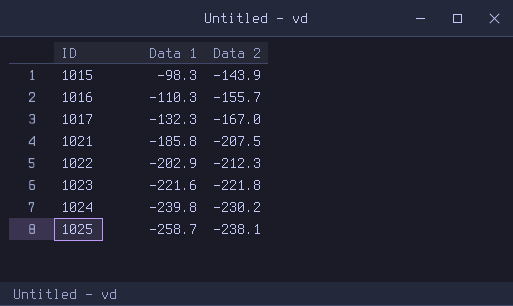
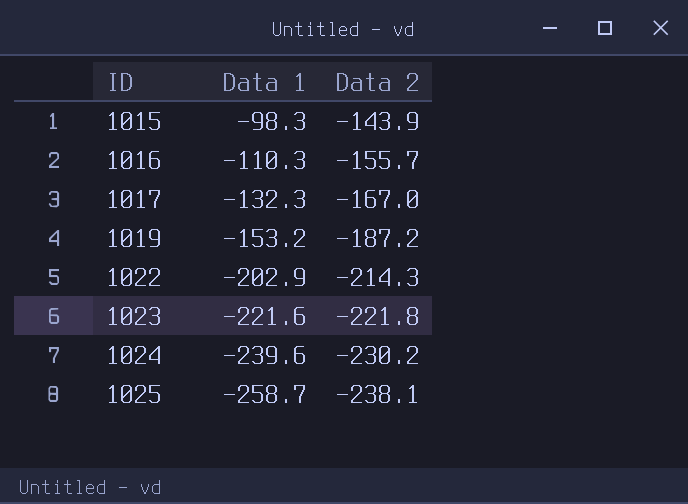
row 1021: -185.8 | -207.5 -> none
row 1019: none -> -153.2 | -187.2
1022 | Data 2: -212.3 -> -214.3
1024 | Data 1: -239.8 -> -239.6

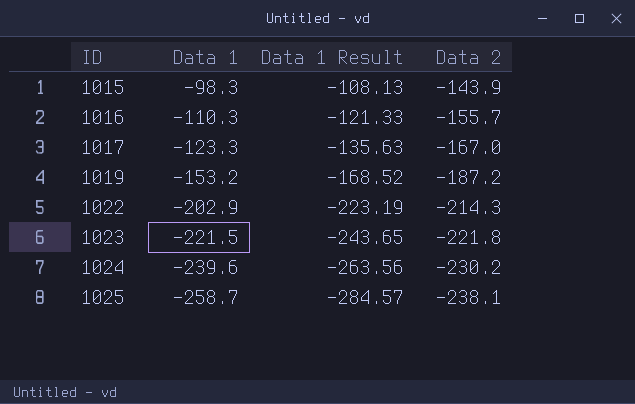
column Data 1 Result | formula: none -> [Data 1] * 1.1
1017 | Data 1: -132.3 -> -123.3
1023 | Data 1: -221.6 -> -221.5

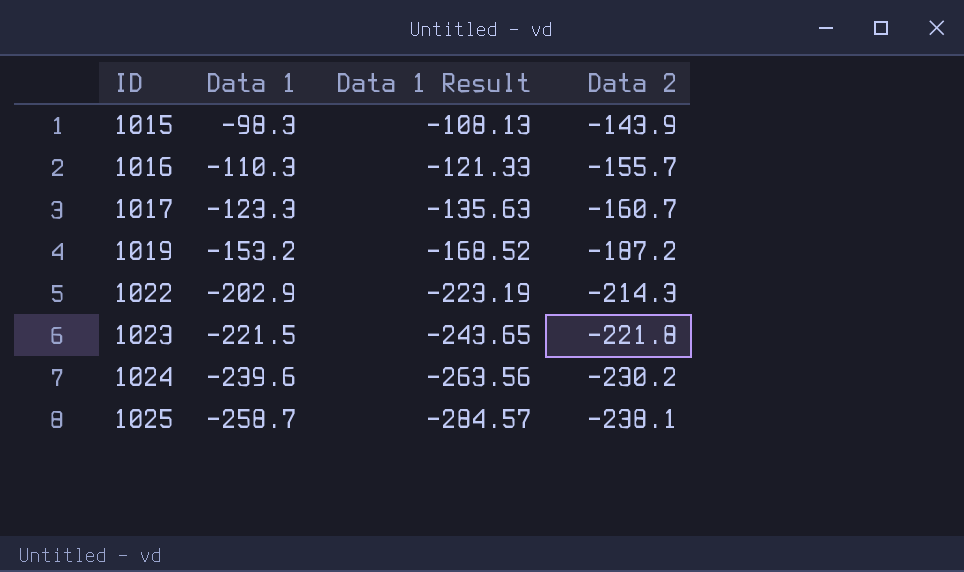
1017 | Data 2: -167.0 -> -160.7

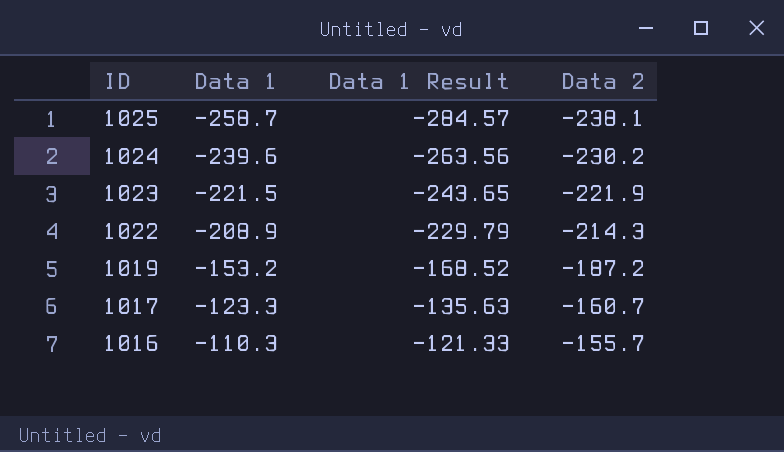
row order: ID ascending -> ID descending
row 1015: -98.3 | -108.13 | -143.9 -> none
1023 | Data 2: -221.8 -> -221.9
1022 | Data 1: -202.9 -> -208.9
1022 | Data 1 Result: -223.19 -> -229.79

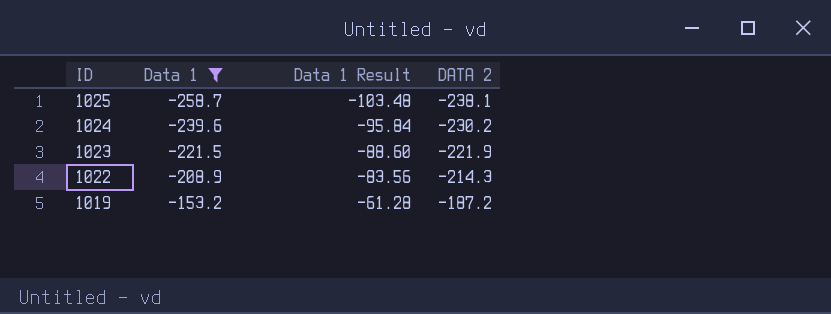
filter: none -> Data 1 <= -153.2
column Data 1 Result | formula: [Data 1] * 1.1 -> [Data 1] * 0.4
column name: Data 2 -> DATA 2

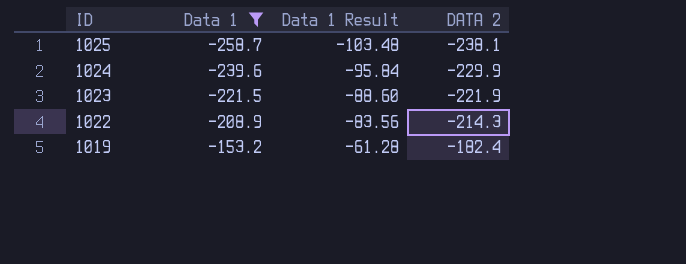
1024 | DATA 2: -230.2 -> -229.9
1019 | DATA 2: -187.2 -> -182.4

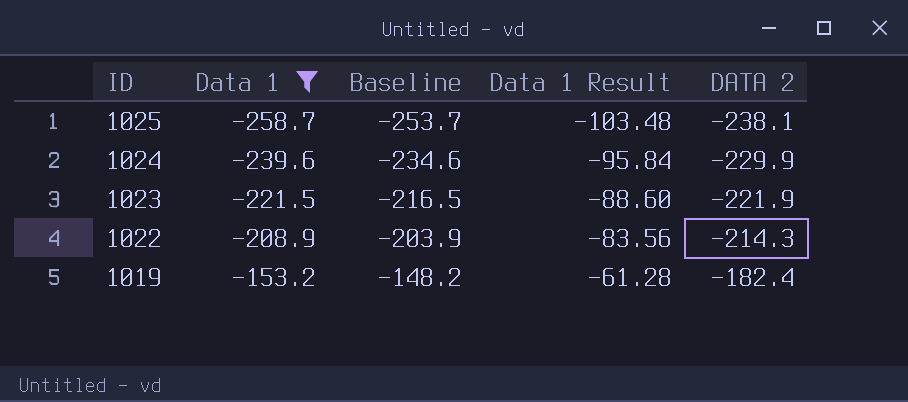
column Baseline | formula: none -> [Data 1] + 5

